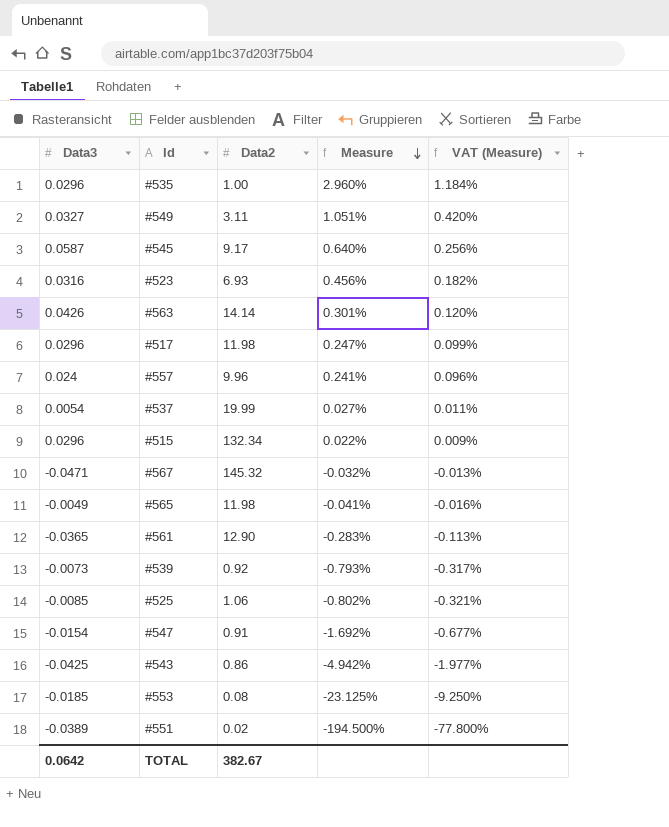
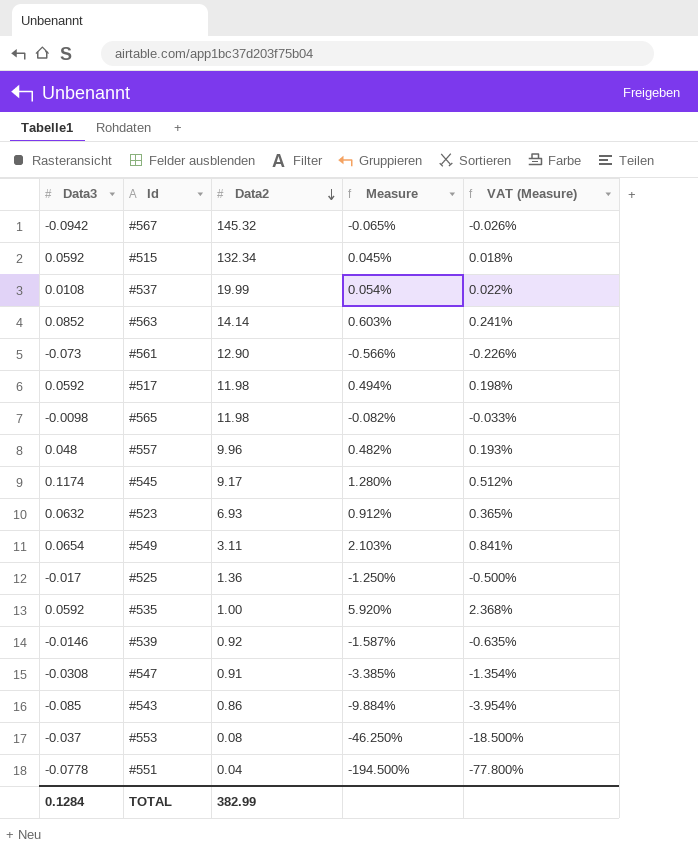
row order: Measure descending -> Data2 descending
#567 | Data3: -0.0471 -> -0.0942
#567 | Measure: -0.032% -> -0.065%
#567 | VAT (Measure): -0.013% -> -0.026%
#515 | Data3: 0.0296 -> 0.0592
#515 | Measure: 0.022% -> 0.045%
#515 | VAT (Measure): 0.009% -> 0.018%
#537 | Data3: 0.0054 -> 0.0108
#537 | Measure: 0.027% -> 0.054%
#537 | VAT (Measure): 0.011% -> 0.022%
#563 | Data3: 0.0426 -> 0.0852
#563 | Measure: 0.301% -> 0.603%
#563 | VAT (Measure): 0.120% -> 0.241%
#561 | Data3: -0.0365 -> -0.073
#561 | Measure: -0.283% -> -0.566%
#561 | VAT (Measure): -0.113% -> -0.226%
#517 | Data3: 0.0296 -> 0.0592
#517 | Measure: 0.247% -> 0.494%
#517 | VAT (Measure): 0.099% -> 0.198%
#565 | Data3: -0.0049 -> -0.0098
#565 | Measure: -0.041% -> -0.082%
#565 | VAT (Measure): -0.016% -> -0.033%
#557 | Data3: 0.024 -> 0.048
#557 | Measure: 0.241% -> 0.482%
#557 | VAT (Measure): 0.096% -> 0.193%
#545 | Data3: 0.0587 -> 0.1174
#545 | Measure: 0.640% -> 1.280%
#545 | VAT (Measure): 0.256% -> 0.512%
#523 | Data3: 0.0316 -> 0.0632
#523 | Measure: 0.456% -> 0.912%
#523 | VAT (Measure): 0.182% -> 0.365%
#549 | Data3: 0.0327 -> 0.0654
#549 | Measure: 1.051% -> 2.103%
#549 | VAT (Measure): 0.420% -> 0.841%
#525 | Data3: -0.0085 -> -0.017
#525 | Data2: 1.06 -> 1.36
#525 | Measure: -0.802% -> -1.250%
#525 | VAT (Measure): -0.321% -> -0.500%
#535 | Data3: 0.0296 -> 0.0592
#535 | Measure: 2.960% -> 5.920%
#535 | VAT (Measure): 1.184% -> 2.368%
#539 | Data3: -0.0073 -> -0.0146
#539 | Measure: -0.793% -> -1.587%
#539 | VAT (Measure): -0.317% -> -0.635%
#547 | Data3: -0.0154 -> -0.0308
#547 | Measure: -1.692% -> -3.385%
#547 | VAT (Measure): -0.677% -> -1.354%
#543 | Data3: -0.0425 -> -0.085
#543 | Measure: -4.942% -> -9.884%
#543 | VAT (Measure): -1.977% -> -3.954%
#553 | Data3: -0.0185 -> -0.037
#553 | Measure: -23.125% -> -46.250%
#553 | VAT (Measure): -9.250% -> -18.500%
#551 | Data3: -0.0389 -> -0.0778
#551 | Data2: 0.02 -> 0.04
TOTAL | Data3: 0.0642 -> 0.1284
TOTAL | Data2: 382.67 -> 382.99

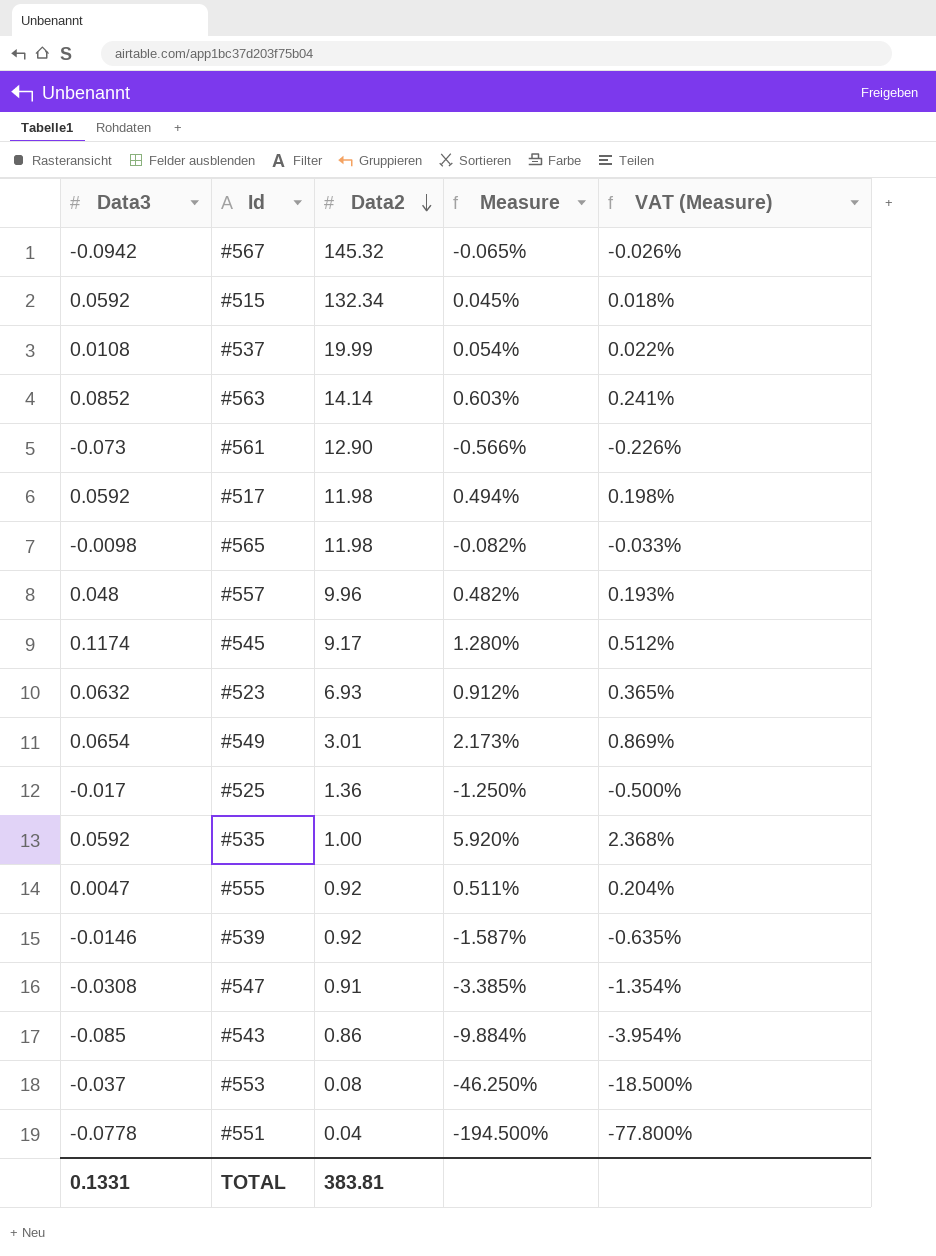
#549 | Data2: 3.11 -> 3.01
#549 | Measure: 2.103% -> 2.173%
#549 | VAT (Measure): 0.841% -> 0.869%
row #555: none -> 0.0047 | 0.92 | 0.511% | 0.204%
TOTAL | Data3: 0.1284 -> 0.1331
TOTAL | Data2: 382.99 -> 383.81

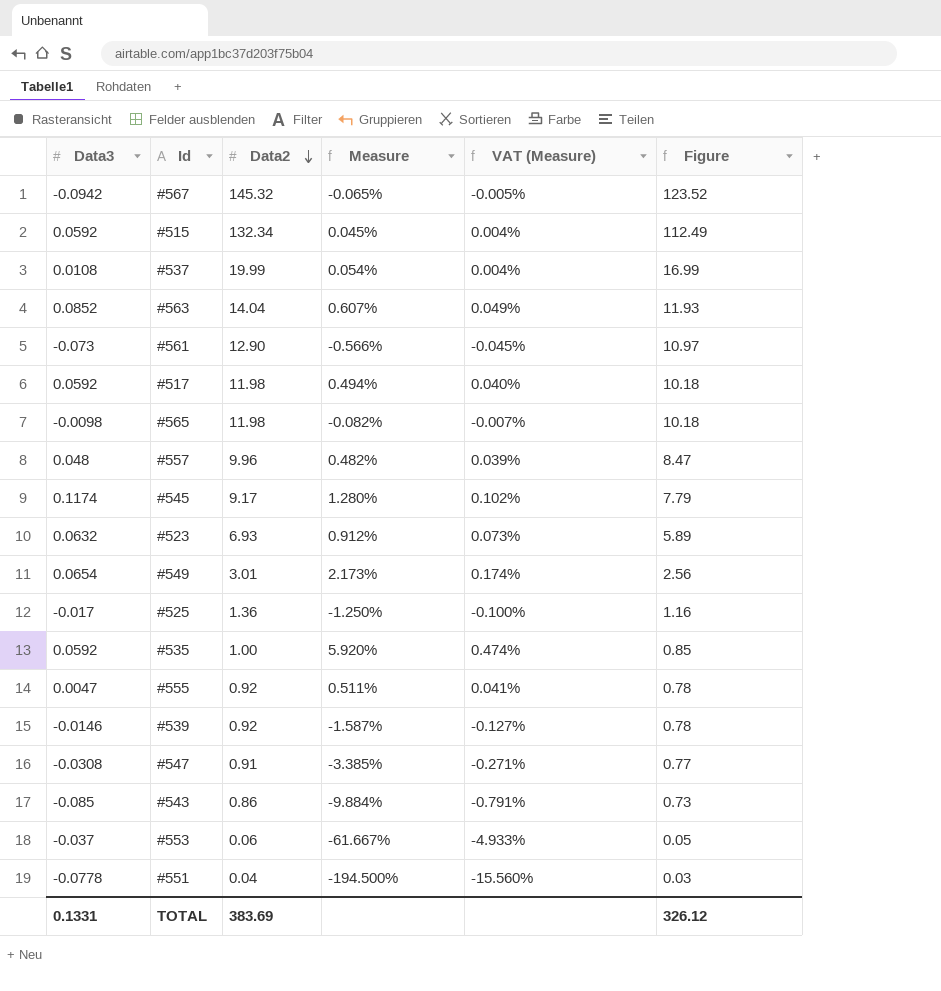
column VAT (Measure) | formula: [Measure] * 0.4 -> [Measure] * 0.08
column Figure | formula: none -> [Data2] * 0.85
#563 | Data2: 14.14 -> 14.04
#563 | Measure: 0.603% -> 0.607%
#553 | Data2: 0.08 -> 0.06
#553 | Measure: -46.250% -> -61.667%
TOTAL | Data2: 383.81 -> 383.69

